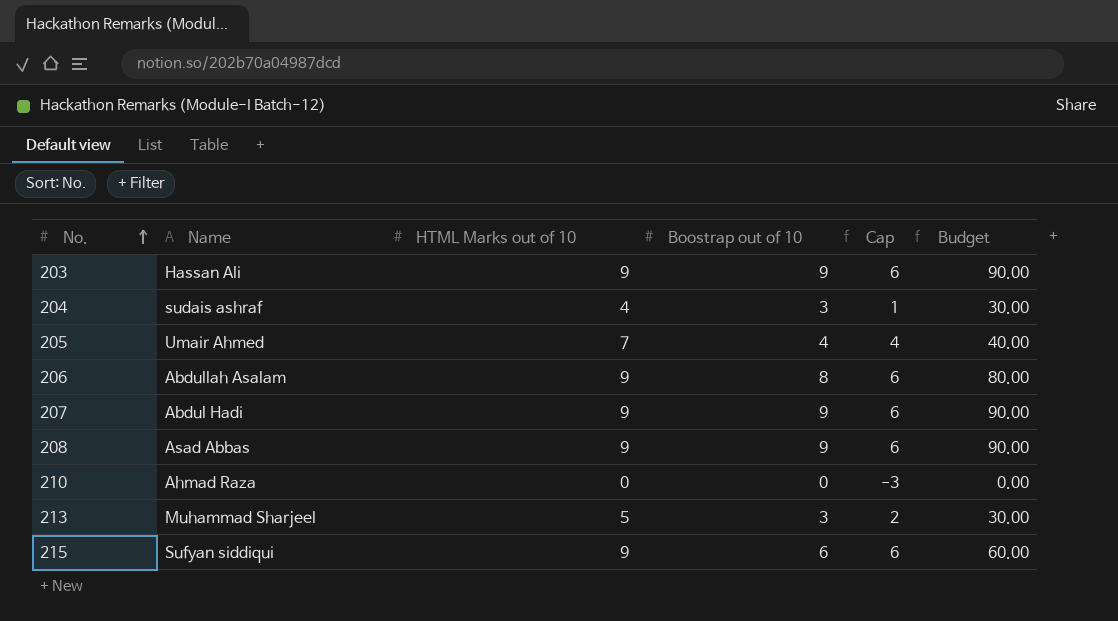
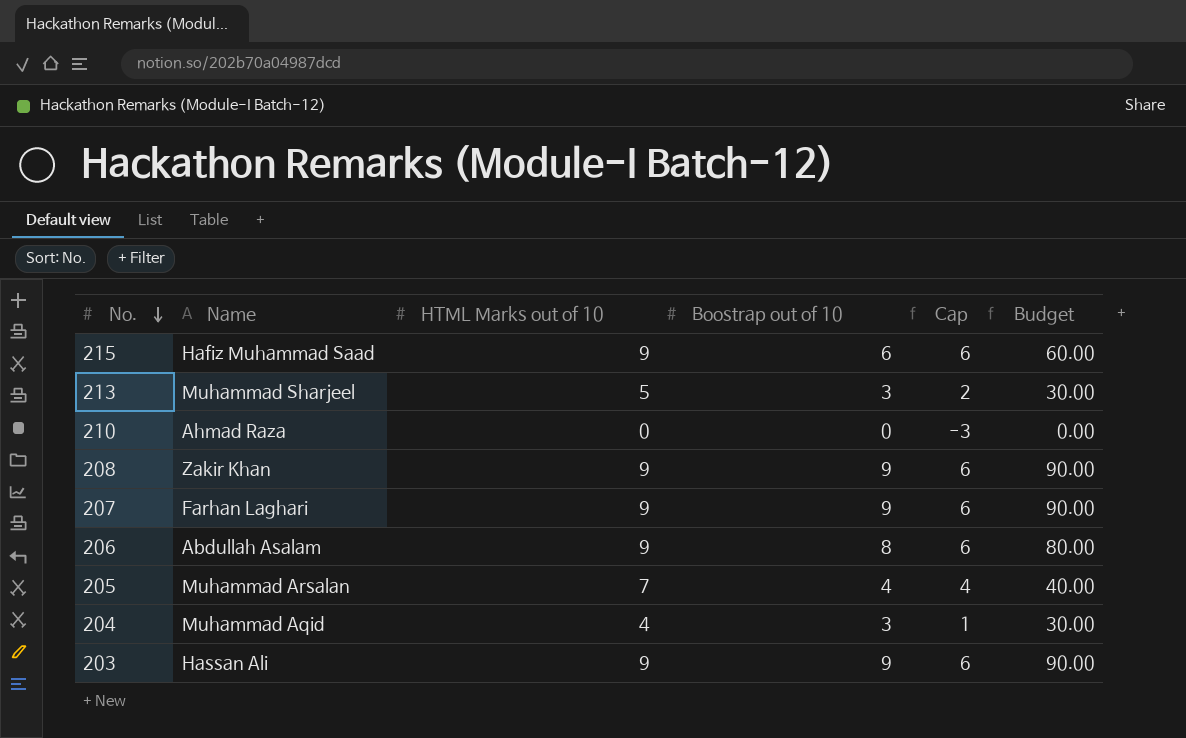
row order: No. ascending -> No. descending
215 | Name: Sufyan siddiqui -> Hafiz Muhammad Saad
208 | Name: Asad Abbas -> Zakir Khan
207 | Name: Abdul Hadi -> Farhan Laghari
205 | Name: Umair Ahmed -> Muhammad Arsalan
204 | Name: sudais ashraf -> Muhammad Aqid

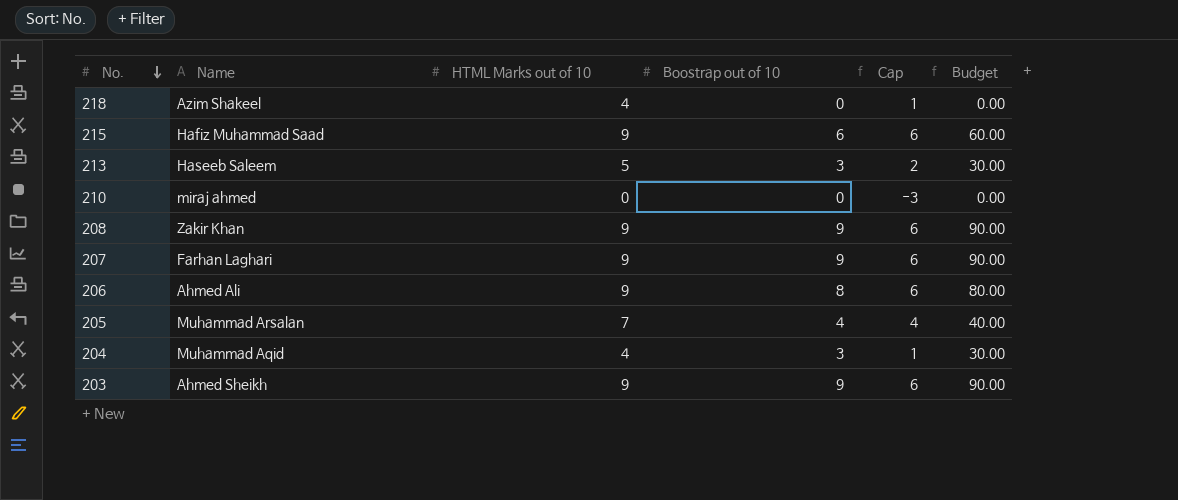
row 218: none -> Azim Shakeel | 4 | 0 | 1 | 0.00
213 | Name: Muhammad Sharjeel -> Haseeb Saleem
210 | Name: Ahmad Raza -> miraj ahmed
206 | Name: Abdullah Asalam -> Ahmed Ali
203 | Name: Hassan Ali -> Ahmed Sheikh

